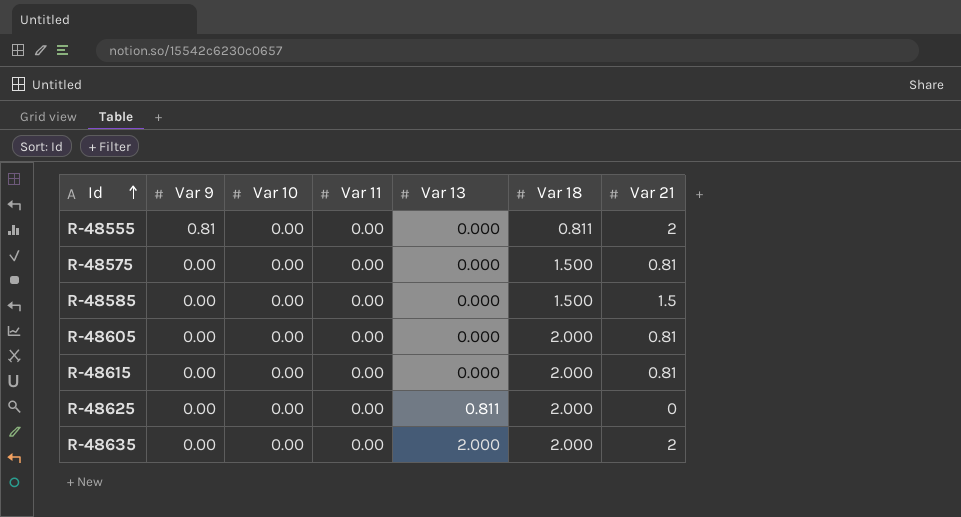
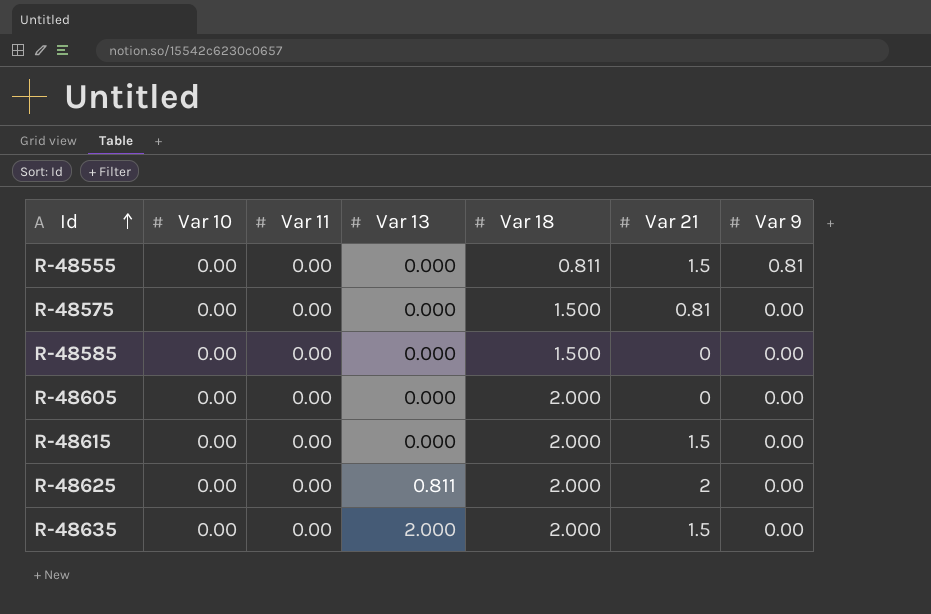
column Var 9 | position: 2 -> 7
R-48555 | Var 21: 2 -> 1.5
R-48585 | Var 21: 1.5 -> 0
R-48605 | Var 21: 0.81 -> 0
R-48615 | Var 21: 0.81 -> 1.5
R-48625 | Var 21: 0 -> 2
R-48635 | Var 21: 2 -> 1.5

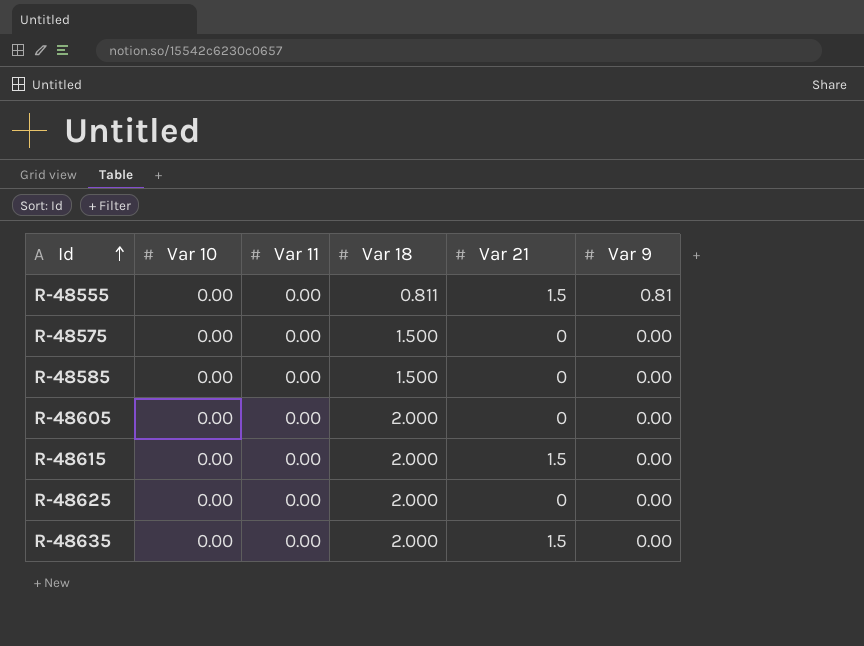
column Var 13 | position: 4 -> none
R-48575 | Var 21: 0.81 -> 0
R-48625 | Var 21: 2 -> 0

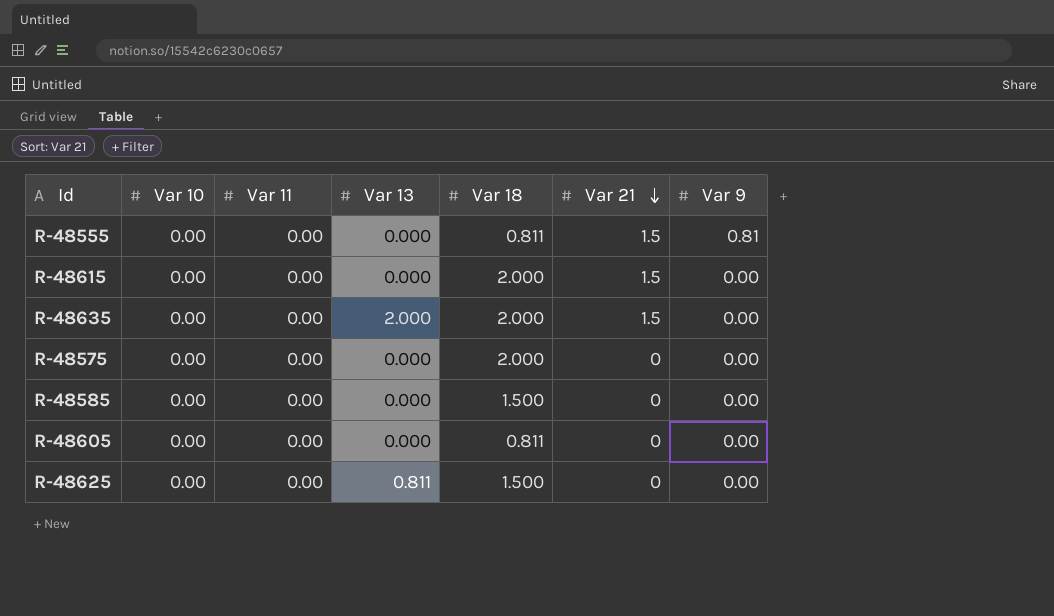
row order: Id ascending -> Var 21 descending
column Var 13 | position: none -> 4
R-48575 | Var 18: 1.500 -> 2.000
R-48605 | Var 18: 2.000 -> 0.811
R-48625 | Var 18: 2.000 -> 1.500

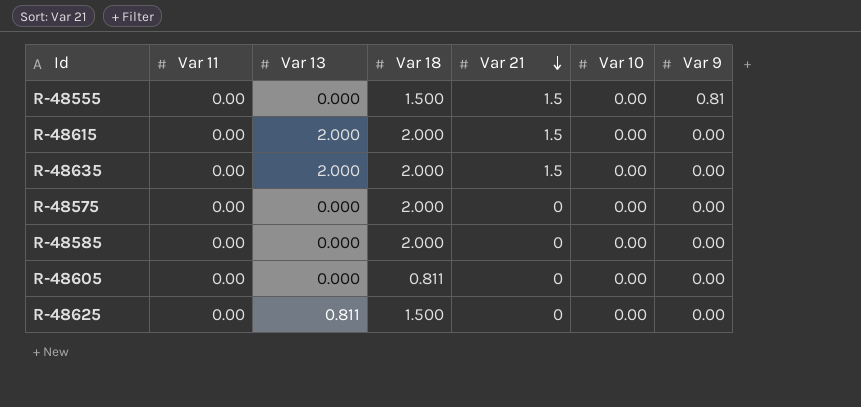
column Var 10 | position: 2 -> 6
R-48555 | Var 18: 0.811 -> 1.500
R-48615 | Var 13: 0.000 -> 2.000
R-48585 | Var 18: 1.500 -> 2.000

